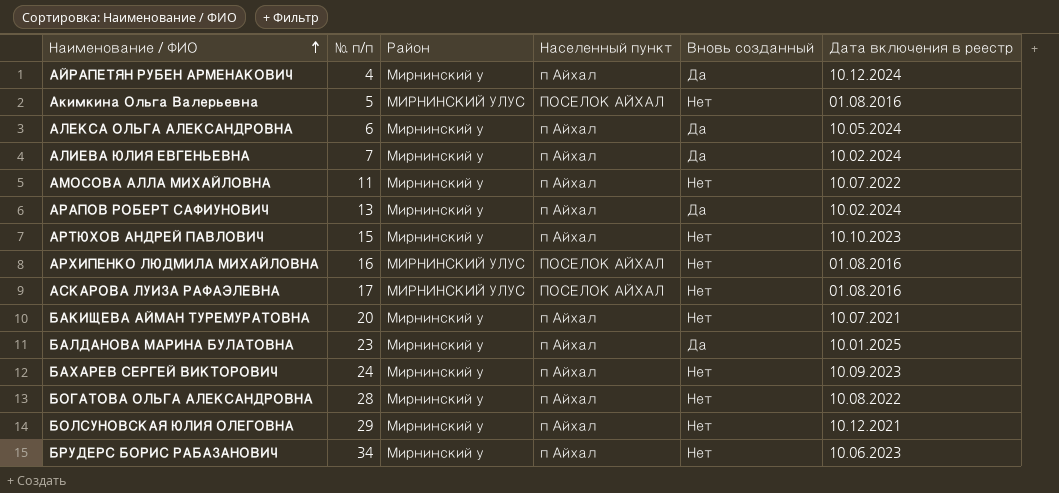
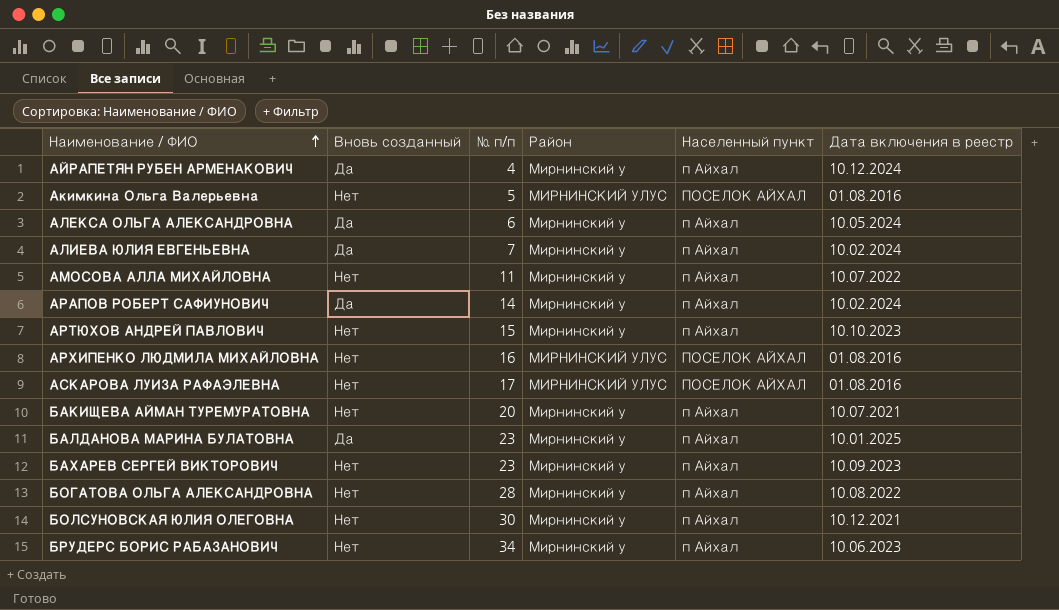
column Вновь созданный | position: 5 -> 2
АРАПОВ РОБЕРТ САФИУНОВИЧ | № п/п: 13 -> 14
БАХАРЕВ СЕРГЕЙ ВИКТОРОВИЧ | № п/п: 24 -> 23
БОЛСУНОВСКАЯ ЮЛИЯ ОЛЕГОВНА | № п/п: 29 -> 30

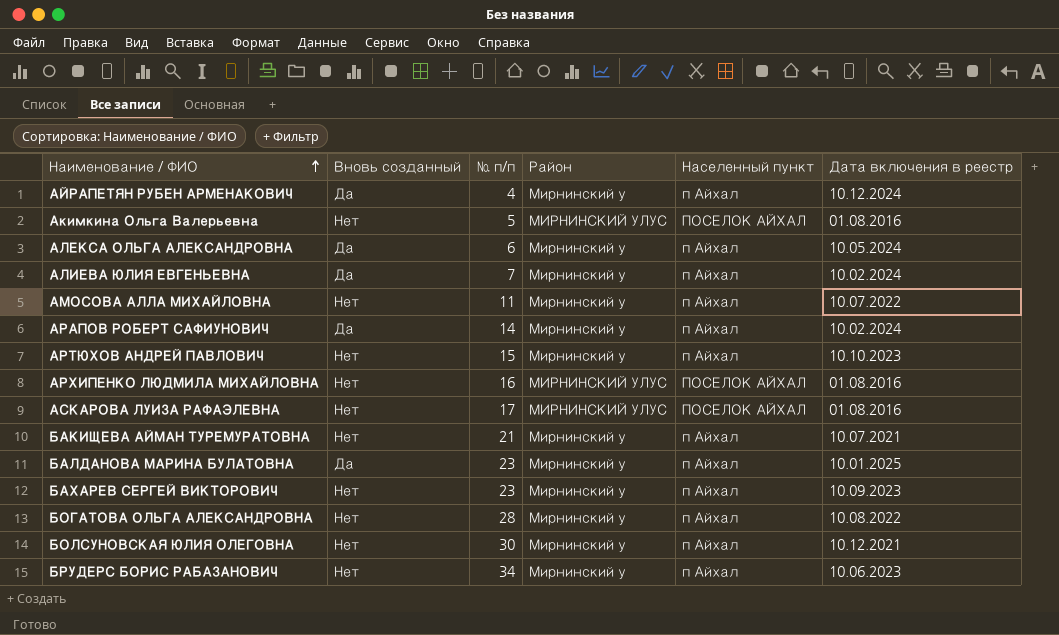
БАКИЩЕВА АЙМАН ТУРЕМУРАТОВНА | № п/п: 20 -> 21

